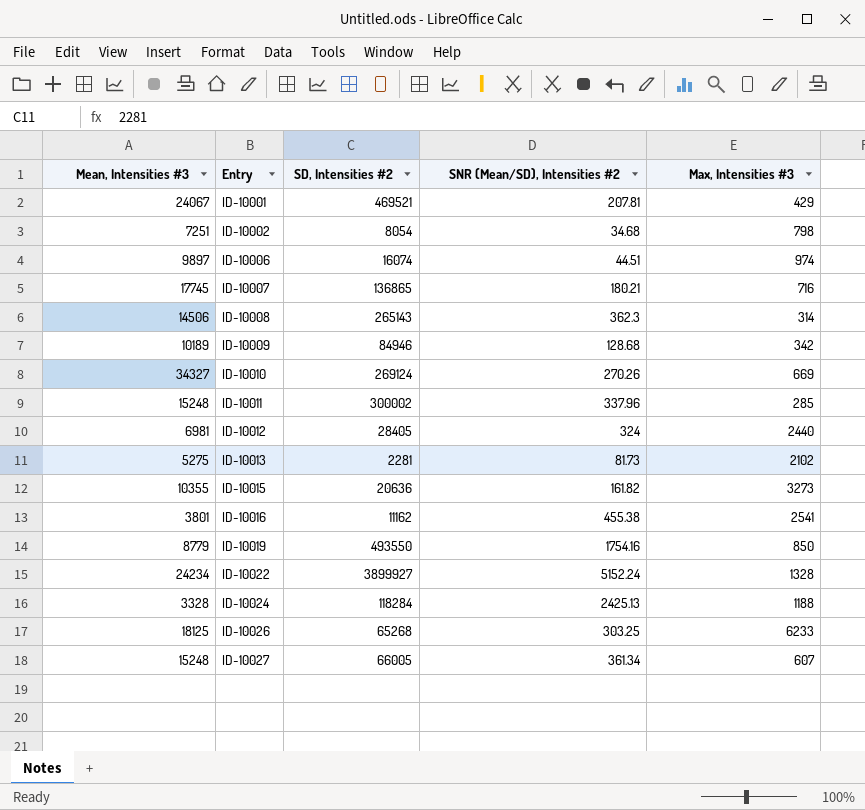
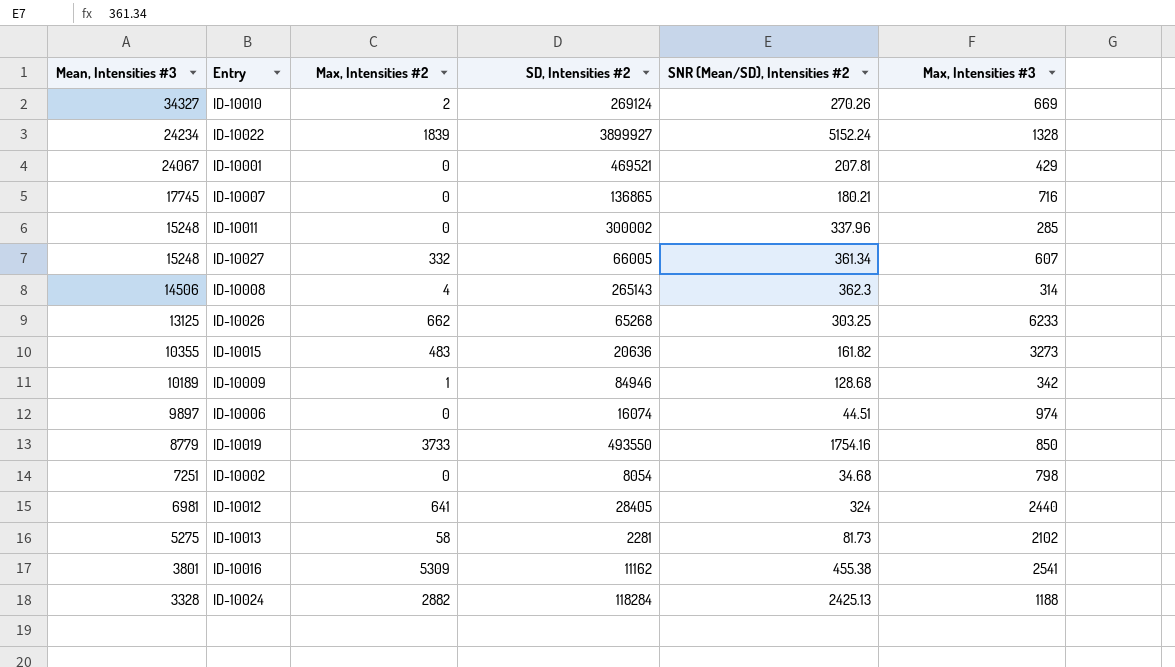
row order: Entry ascending -> Mean, Intensities #3 descending
column Max, Intensities #2 | position: none -> 3
ID-10026 | Mean, Intensities #3: 18125 -> 13125

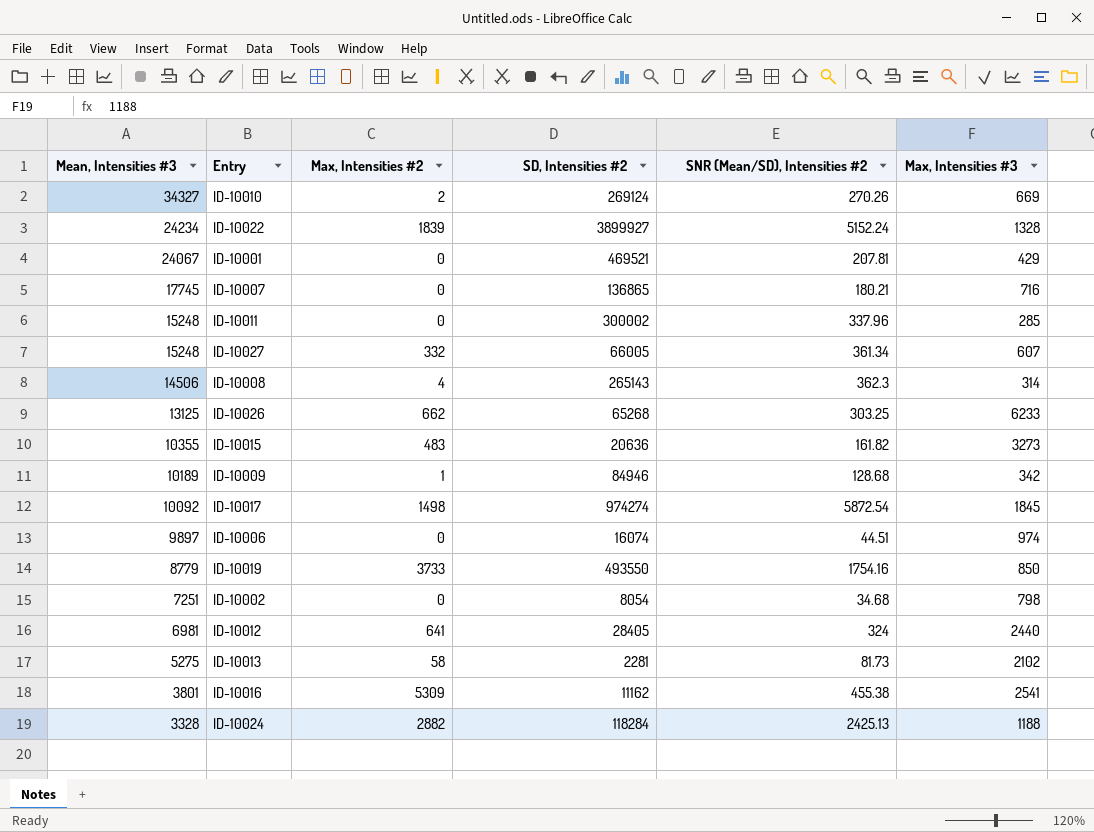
row ID-10017: none -> 10092 | 1498 | 974274 | 5872.54 | 1845

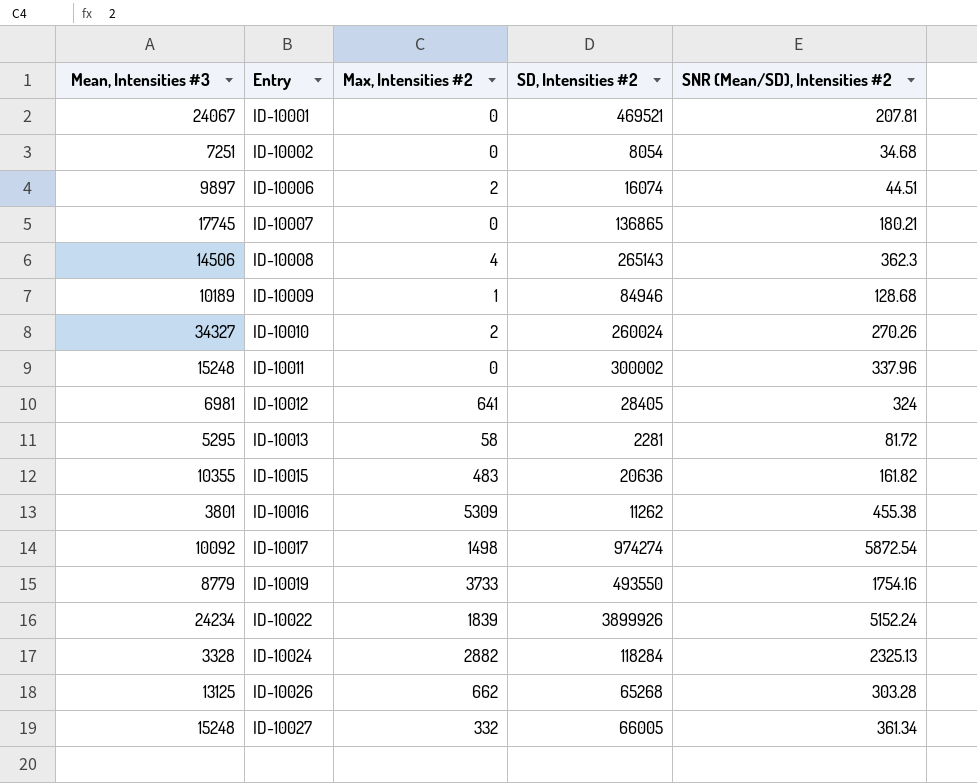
row order: Mean, Intensities #3 descending -> Entry ascending
column Max, Intensities #3 | position: 6 -> none
ID-10006 | Max, Intensities #2: 0 -> 2
ID-10010 | SD, Intensities #2: 269124 -> 260024
ID-10013 | Mean, Intensities #3: 5275 -> 5295
ID-10013 | SNR (Mean/SD), Intensities #2: 81.73 -> 81.72
ID-10016 | SD, Intensities #2: 11162 -> 11262
ID-10022 | SD, Intensities #2: 3899927 -> 3899926
ID-10024 | SNR (Mean/SD), Intensities #2: 2425.13 -> 2325.13
ID-10026 | SNR (Mean/SD), Intensities #2: 303.25 -> 303.28

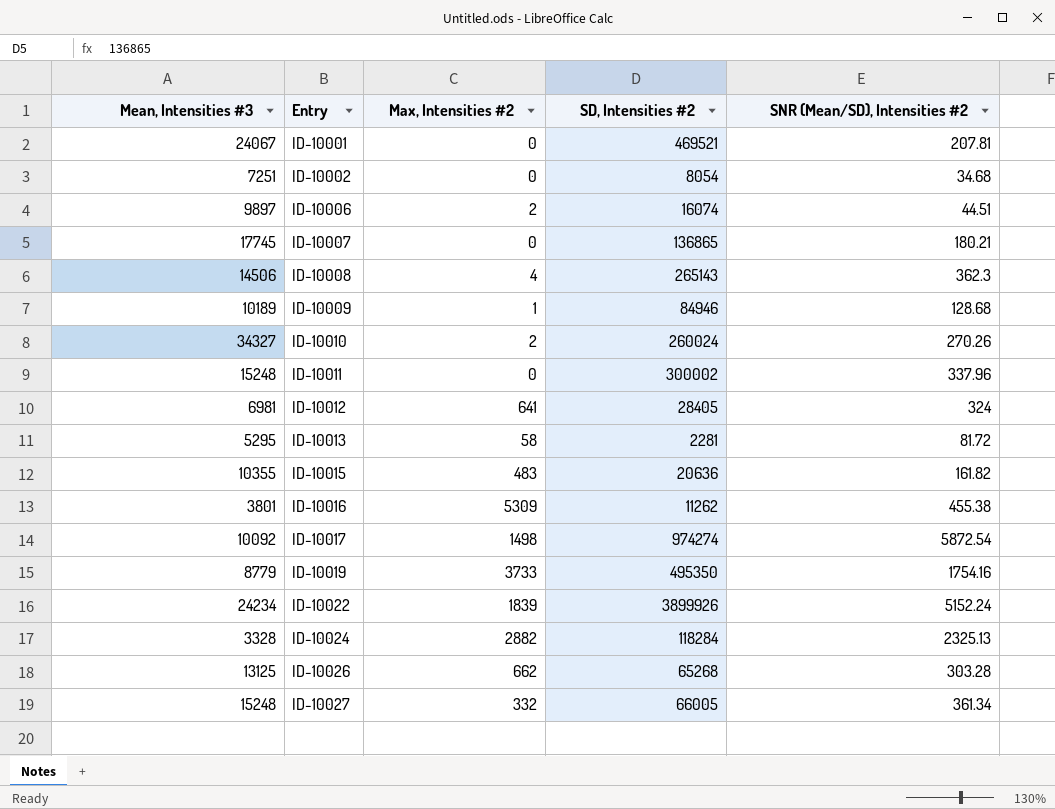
ID-10019 | SD, Intensities #2: 493550 -> 495350

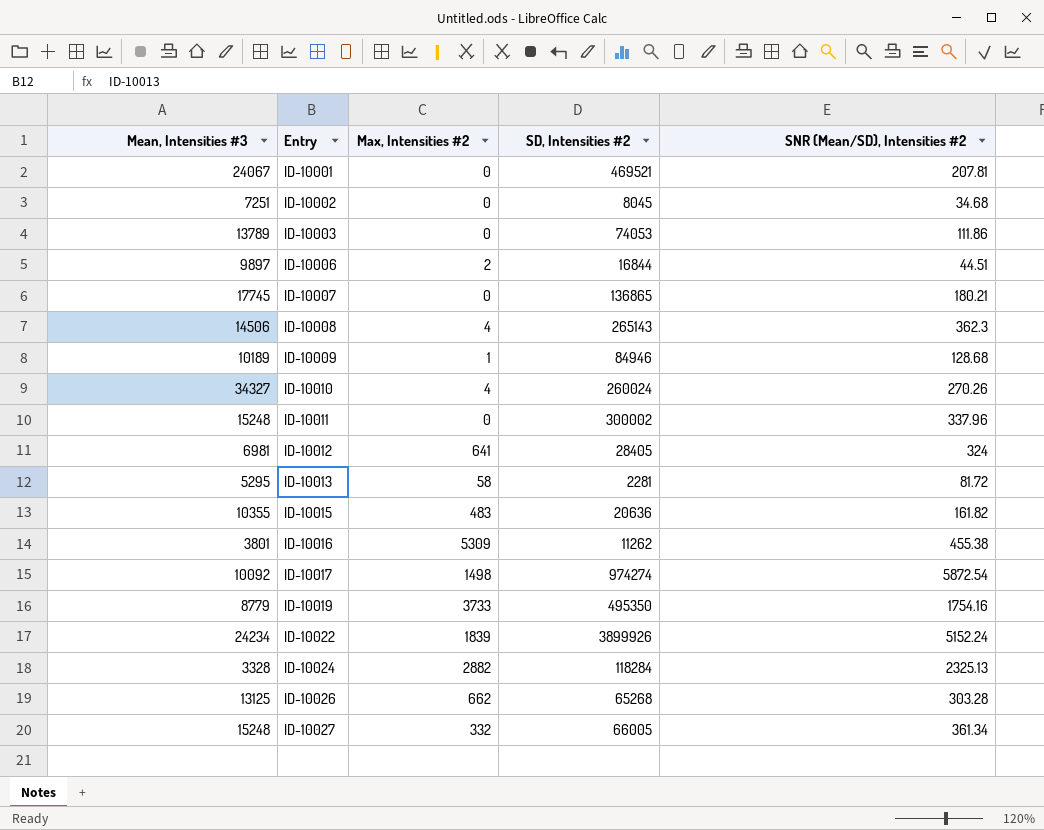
ID-10002 | SD, Intensities #2: 8054 -> 8045
row ID-10003: none -> 13789 | 0 | 74053 | 111.86
ID-10006 | SD, Intensities #2: 16074 -> 16844
ID-10010 | Max, Intensities #2: 2 -> 4

